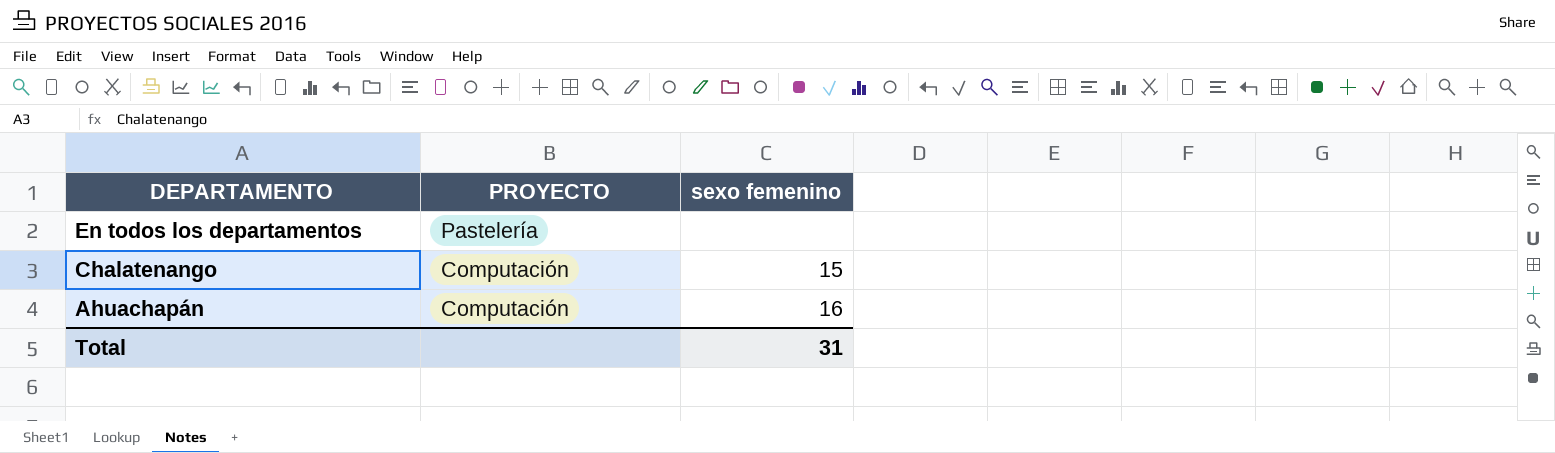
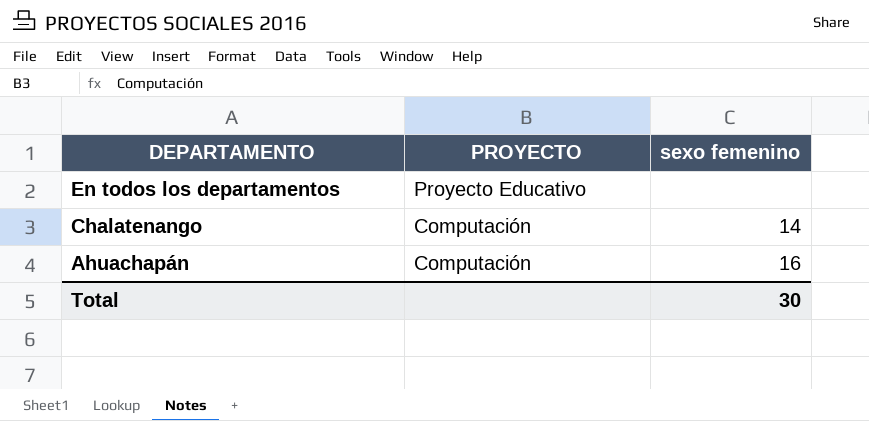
En todos los departamentos | PROYECTO: Pastelería -> Proyecto Educativo
Chalatenango | sexo femenino: 15 -> 14
Total | sexo femenino: 31 -> 30

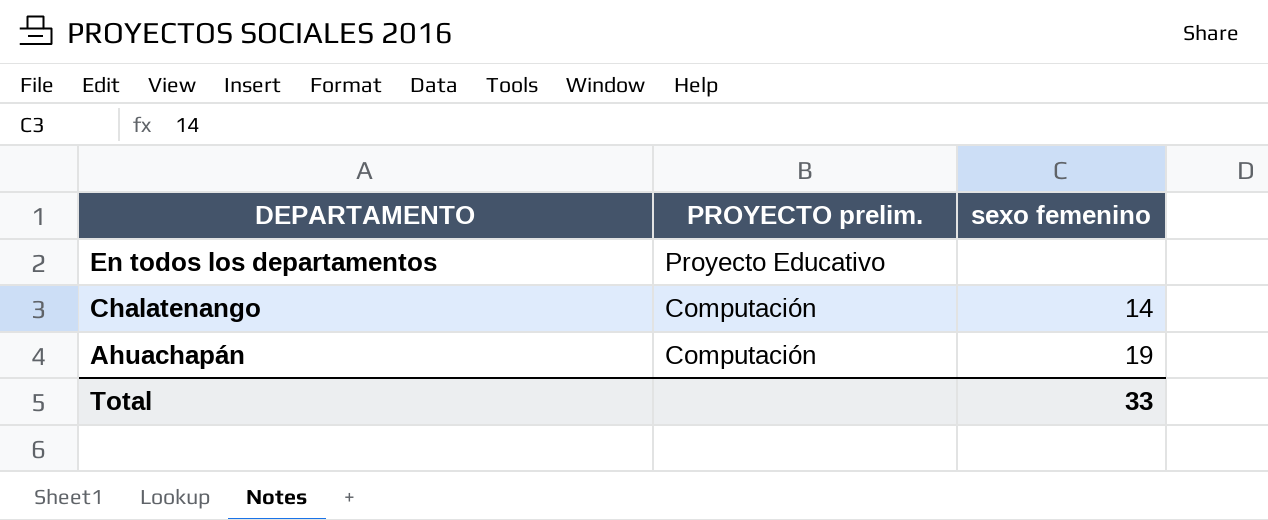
column name: PROYECTO -> PROYECTO prelim.
Ahuachapán | sexo femenino: 16 -> 19
Total | sexo femenino: 30 -> 33

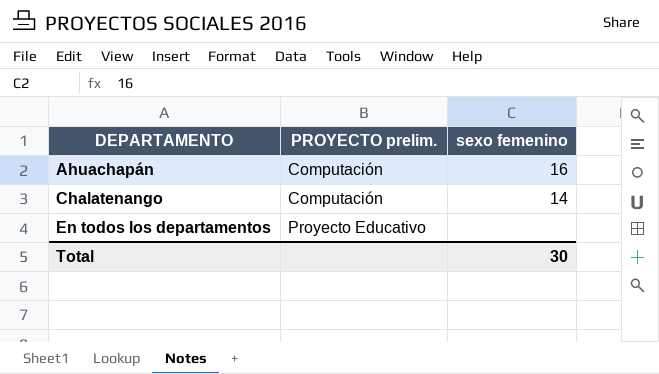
row order: DEPARTAMENTO descending -> DEPARTAMENTO ascending
Ahuachapán | sexo femenino: 19 -> 16
Total | sexo femenino: 33 -> 30

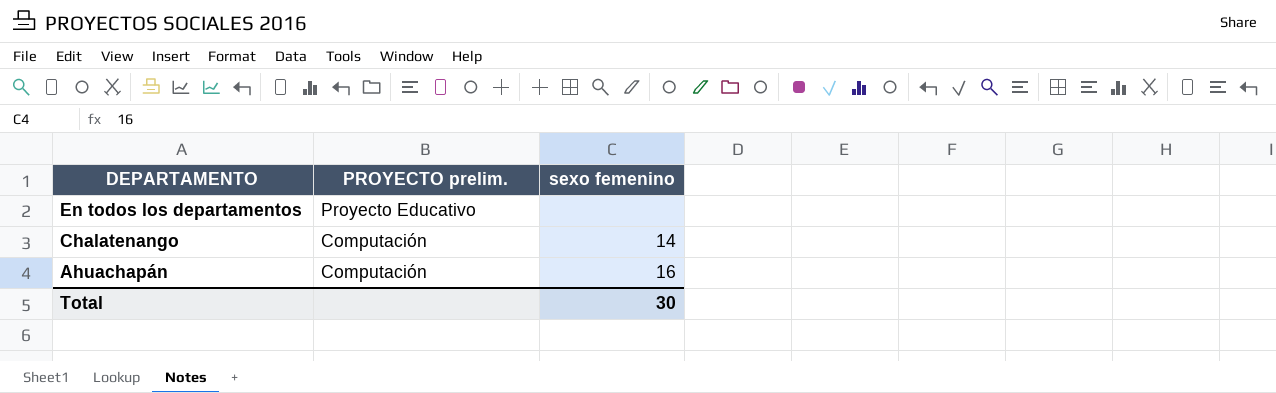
row order: DEPARTAMENTO ascending -> DEPARTAMENTO descending

